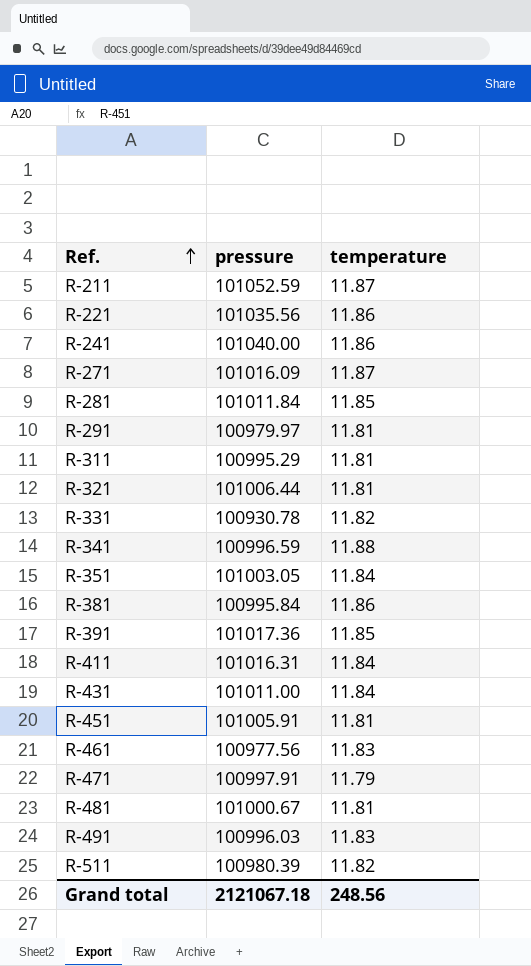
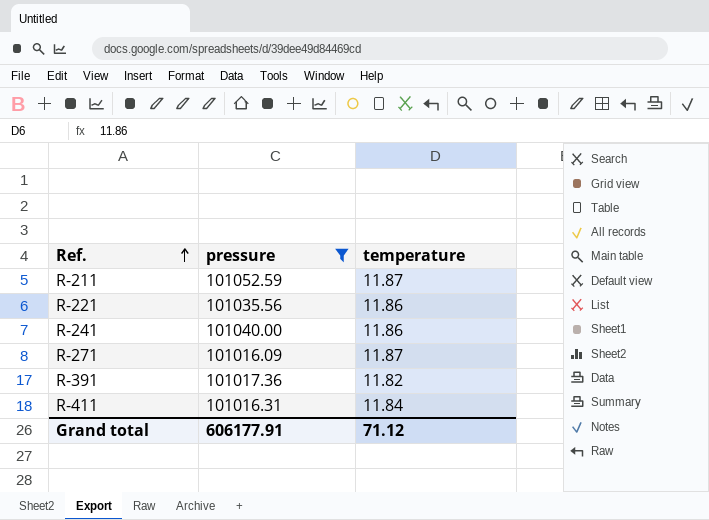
filter: none -> pressure >= 101016.09
R-391 | temperature: 11.85 -> 11.82
Grand total | pressure: 2121067.18 -> 606177.91
Grand total | temperature: 248.56 -> 71.12

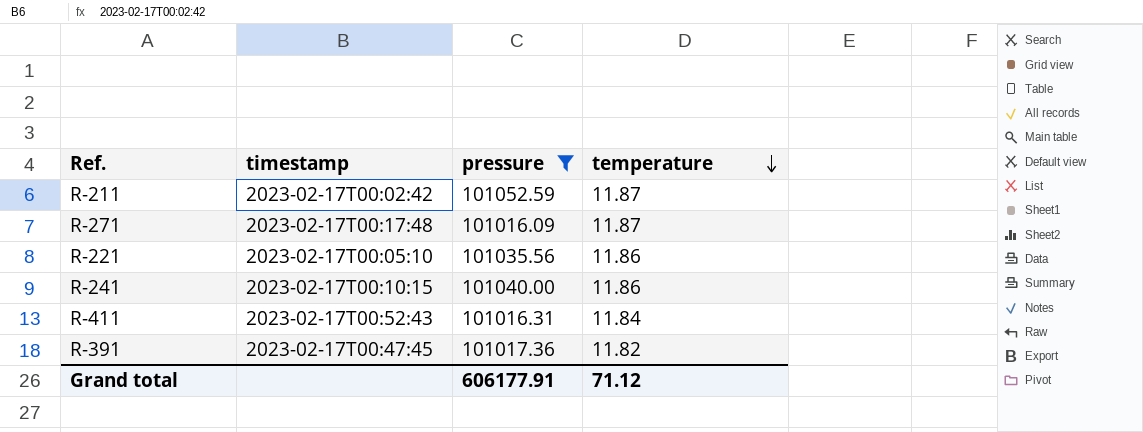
row order: Ref. ascending -> temperature descending
column timestamp | position: none -> 2

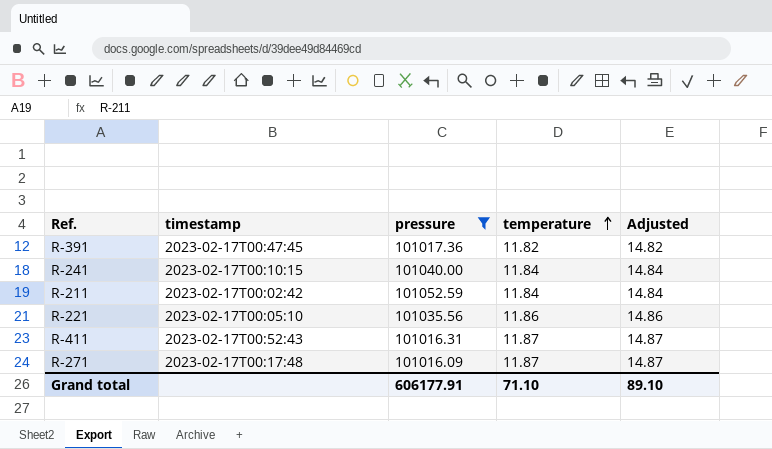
row order: temperature descending -> temperature ascending
column Adjusted | formula: none -> [temperature] + 3
R-241 | temperature: 11.86 -> 11.84
R-211 | temperature: 11.87 -> 11.84
R-411 | temperature: 11.84 -> 11.87
Grand total | temperature: 71.12 -> 71.10

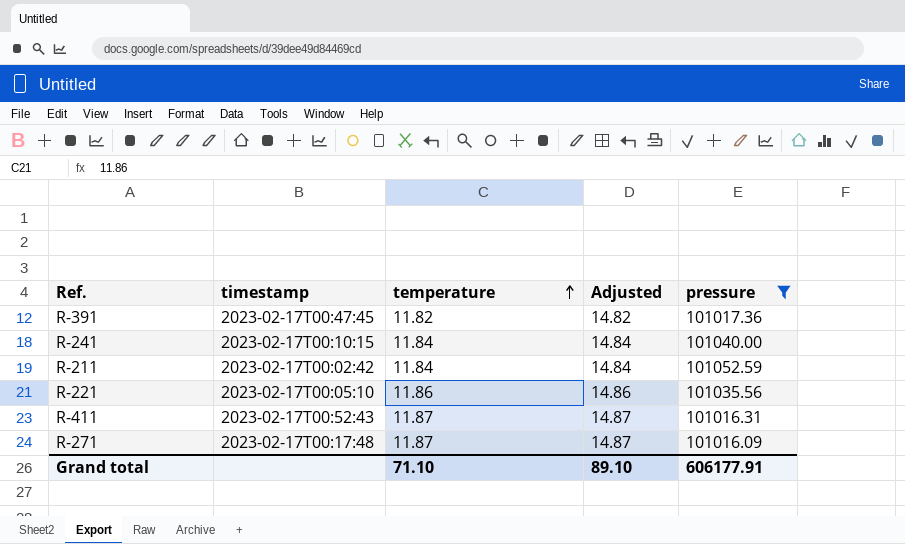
column pressure | position: 3 -> 5

